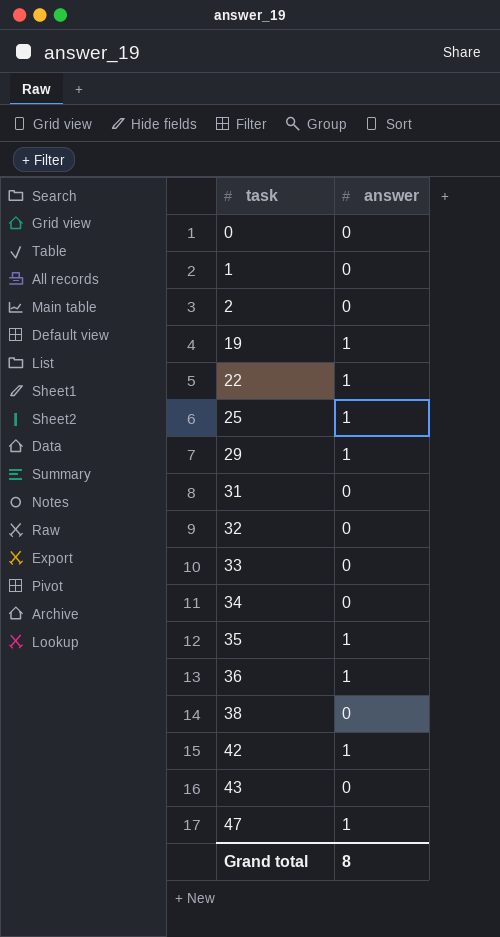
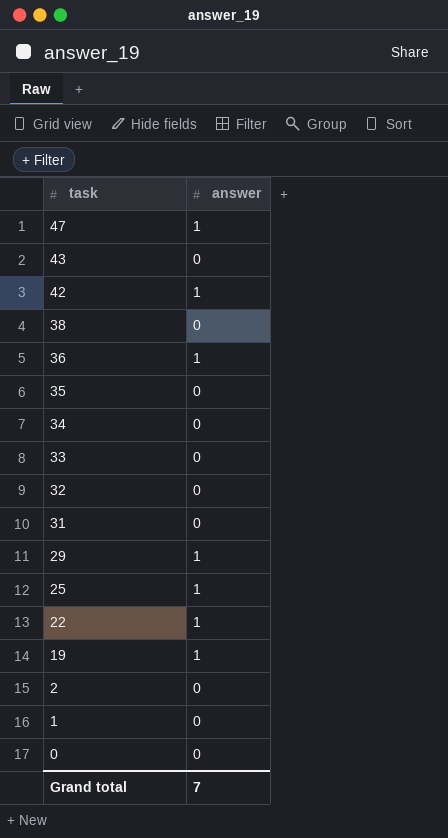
row order: task ascending -> task descending
35 | answer: 1 -> 0
Grand total | answer: 8 -> 7

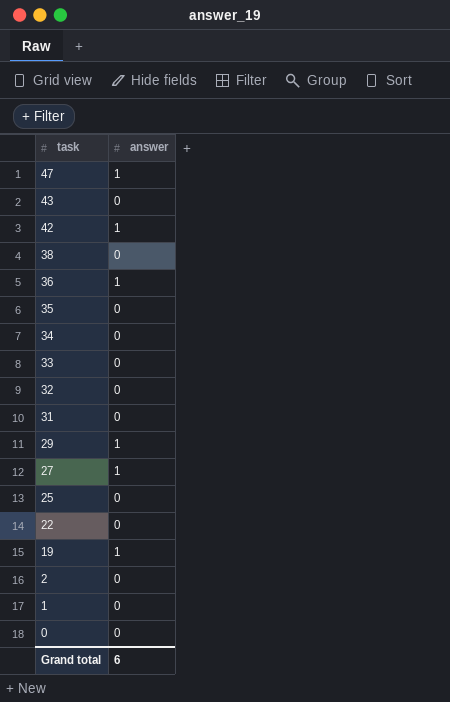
row 27: none -> 1
25 | answer: 1 -> 0
22 | answer: 1 -> 0
Grand total | answer: 7 -> 6

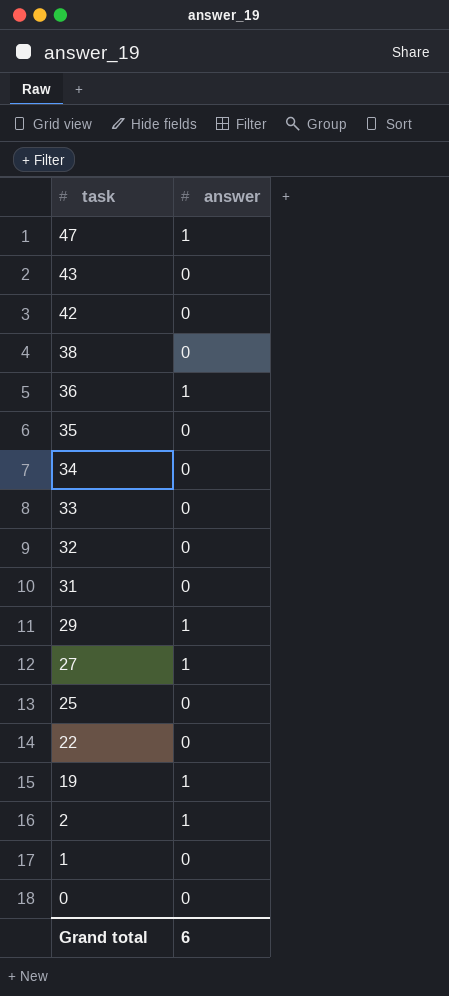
42 | answer: 1 -> 0
2 | answer: 0 -> 1

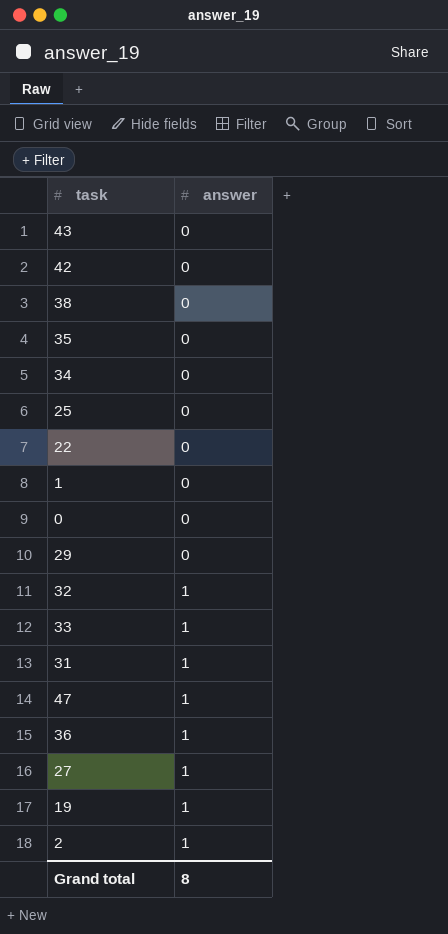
row order: task descending -> answer ascending
29 | answer: 1 -> 0
32 | answer: 0 -> 1
33 | answer: 0 -> 1
31 | answer: 0 -> 1
Grand total | answer: 6 -> 8

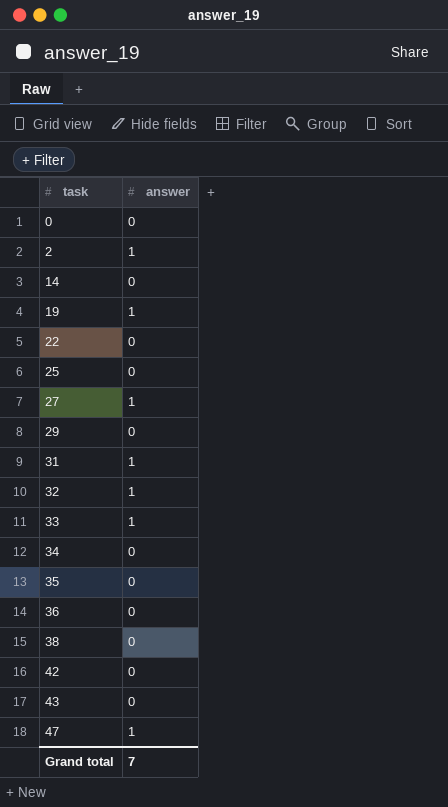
row order: answer ascending -> task ascending
row 1: 0 -> none
row 14: none -> 0
36 | answer: 1 -> 0
Grand total | answer: 8 -> 7

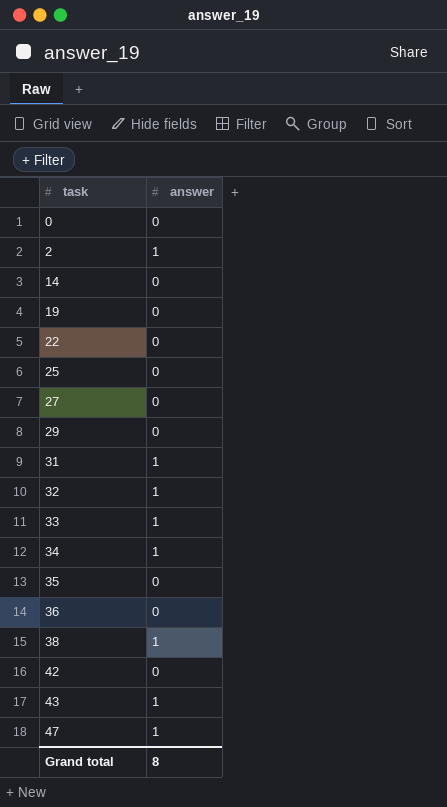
19 | answer: 1 -> 0
27 | answer: 1 -> 0
34 | answer: 0 -> 1
38 | answer: 0 -> 1
43 | answer: 0 -> 1
Grand total | answer: 7 -> 8

